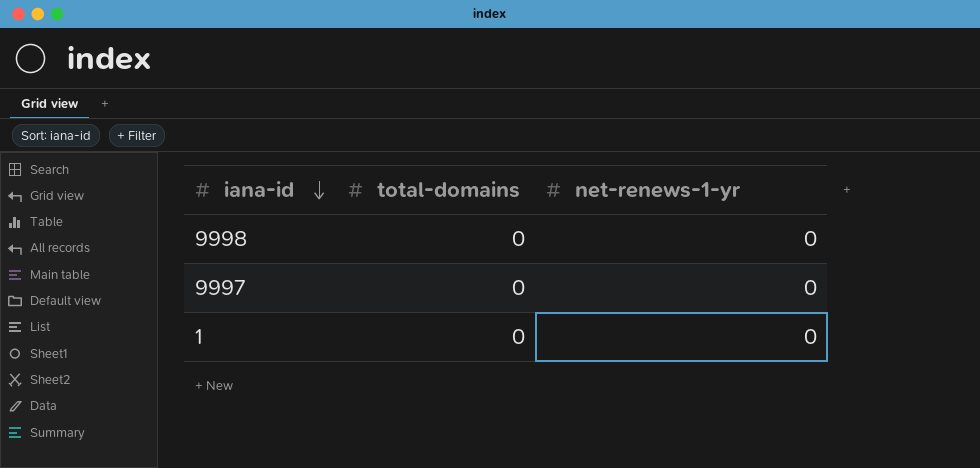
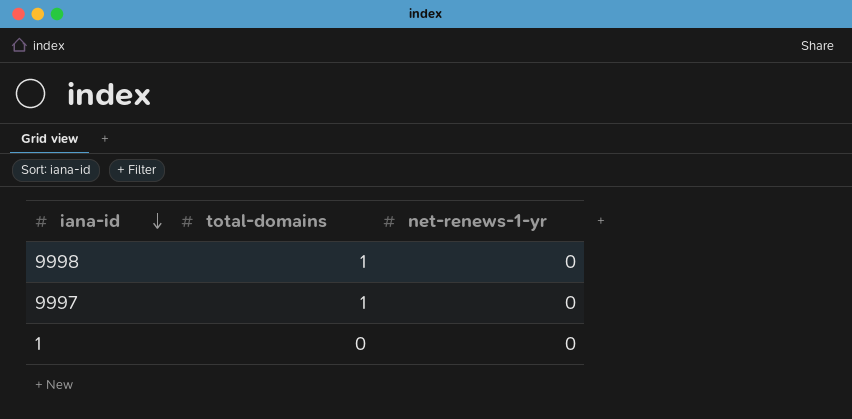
9998 | total-domains: 0 -> 1
9997 | total-domains: 0 -> 1

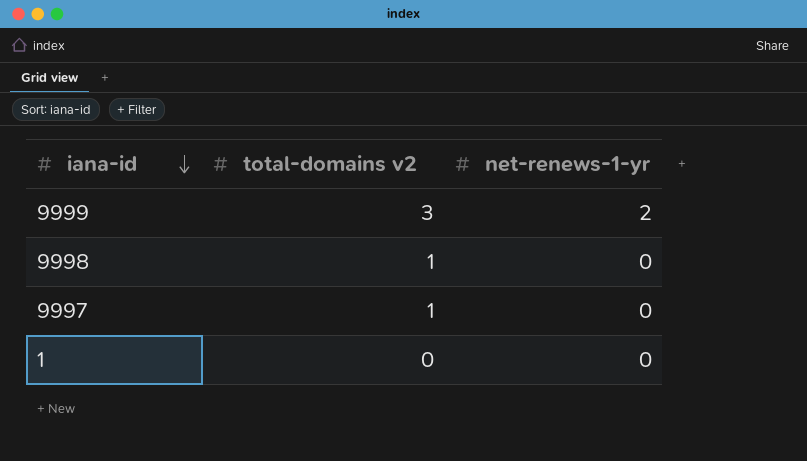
column name: total-domains -> total-domains v2
row 9999: none -> 3 | 2

